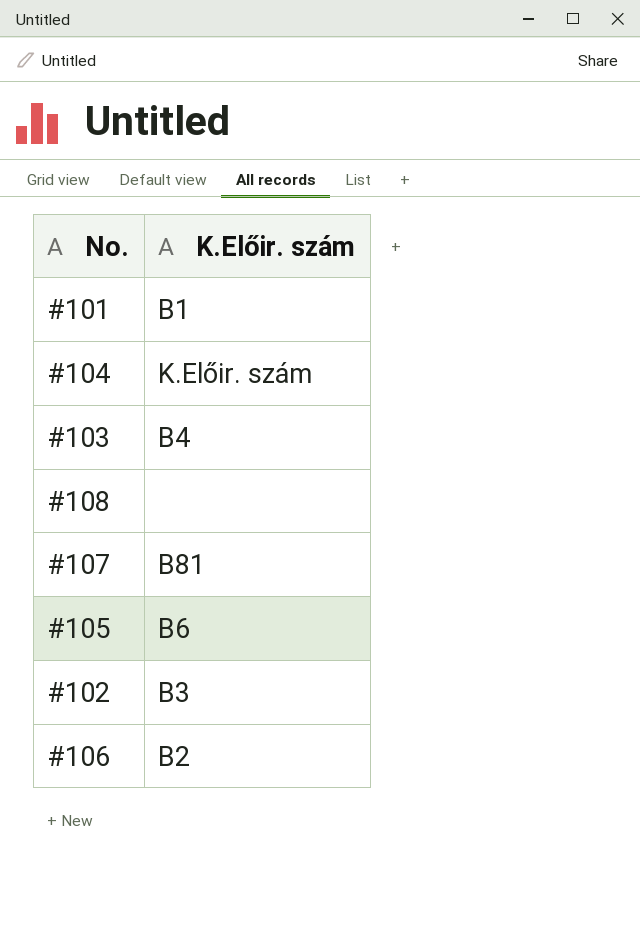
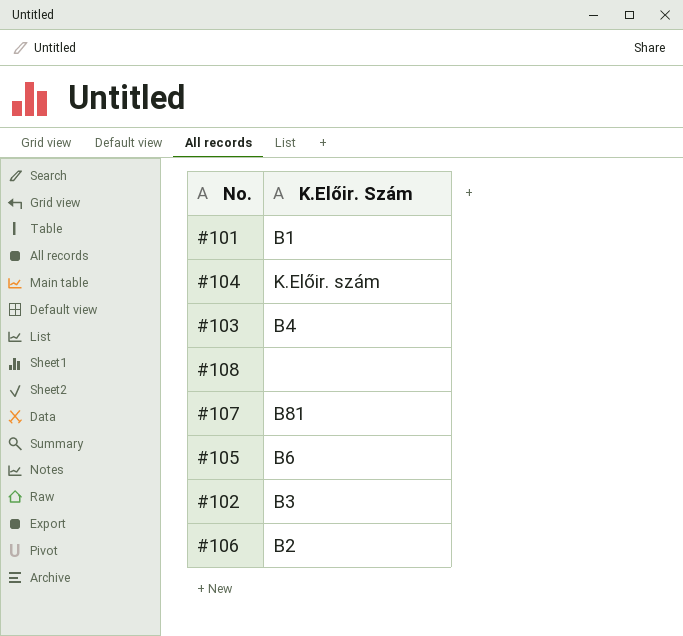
column name: K.Előir. szám -> K.Előir. Szám

